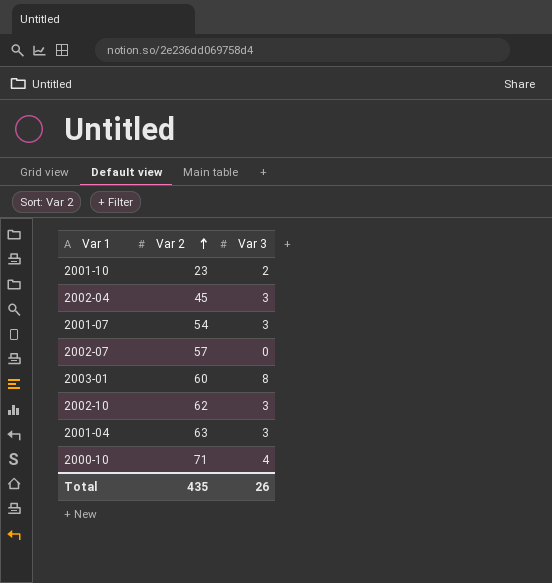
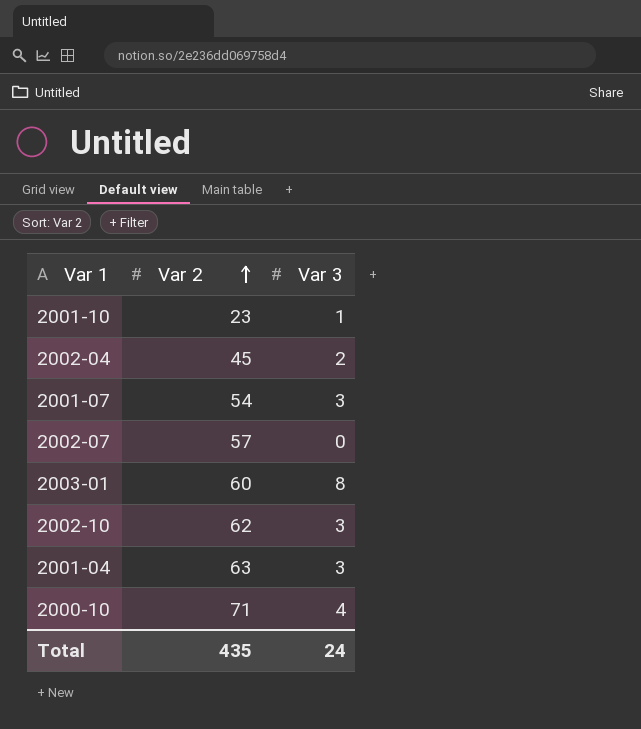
2001-10 | Var 3: 2 -> 1
2002-04 | Var 3: 3 -> 2
Total | Var 3: 26 -> 24

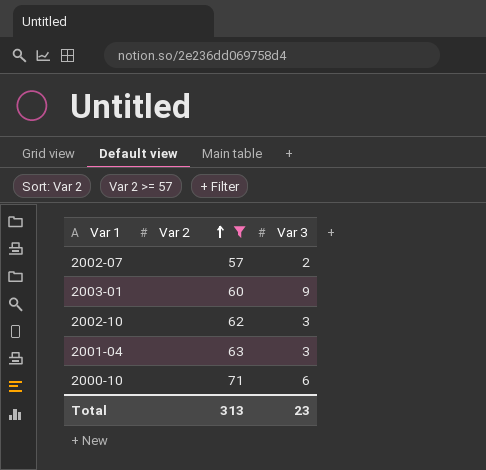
filter: none -> Var 2 >= 57
2002-07 | Var 3: 0 -> 2
2003-01 | Var 3: 8 -> 9
2000-10 | Var 3: 4 -> 6
Total | Var 2: 435 -> 313
Total | Var 3: 24 -> 23

